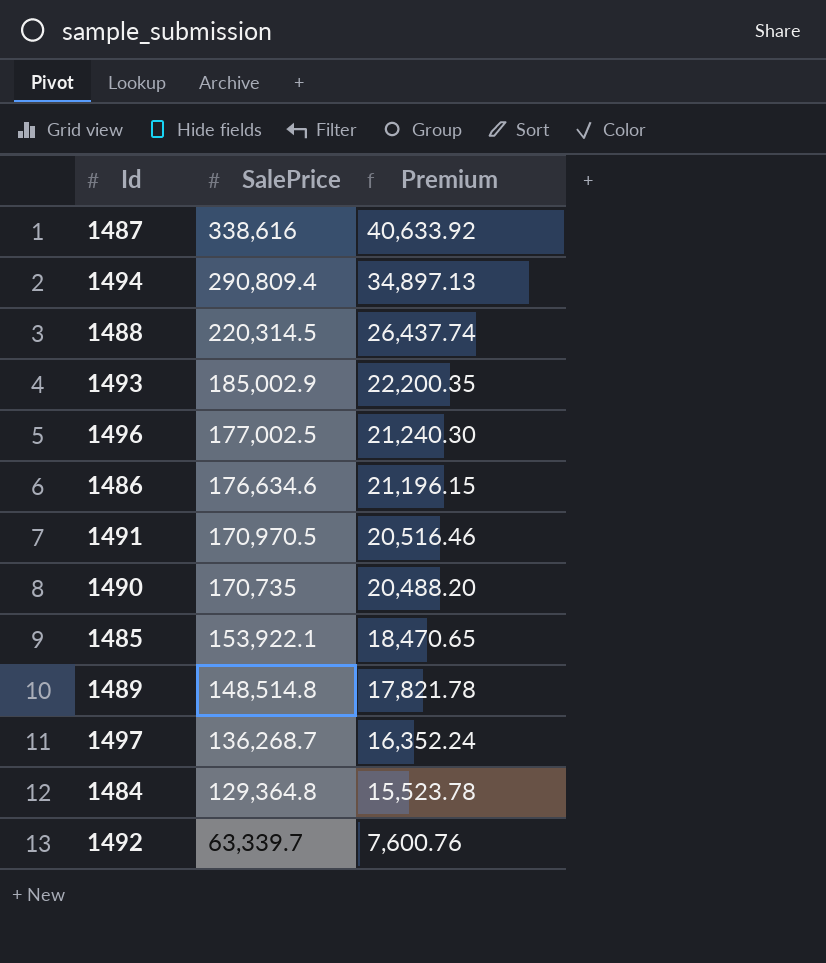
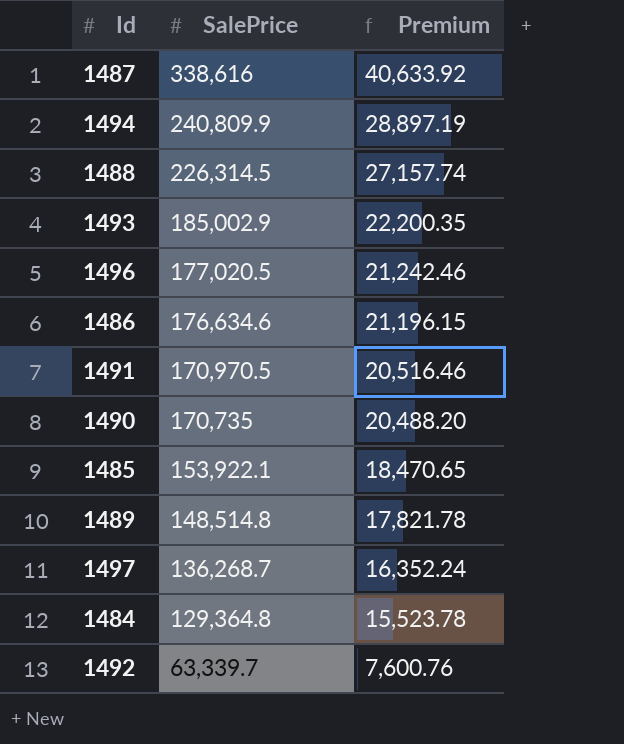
1494 | SalePrice: 290,809.4 -> 240,809.9
1494 | Premium: 34,897.13 -> 28,897.19
1488 | SalePrice: 220,314.5 -> 226,314.5
1488 | Premium: 26,437.74 -> 27,157.74
1496 | SalePrice: 177,002.5 -> 177,020.5
1496 | Premium: 21,240.30 -> 21,242.46

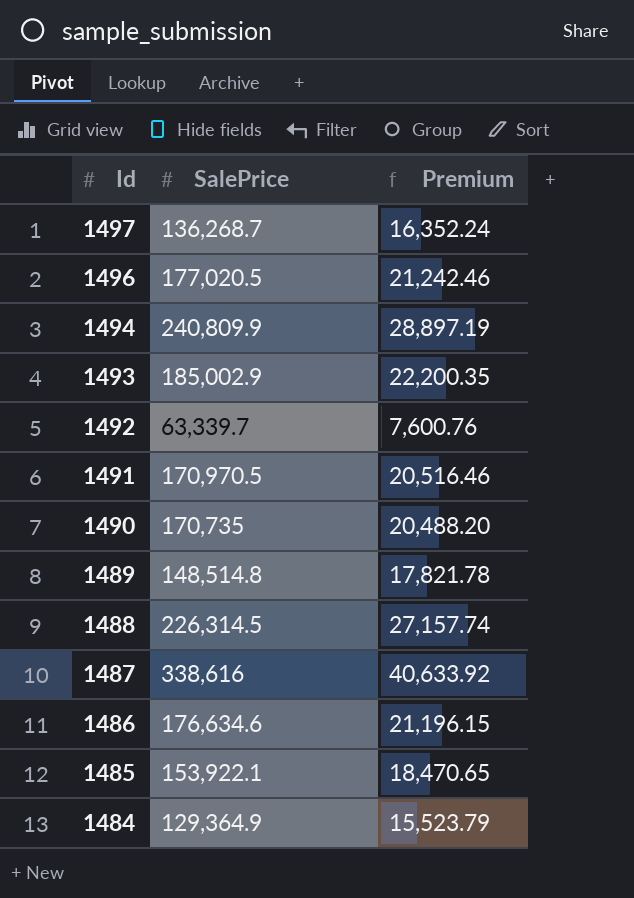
row order: SalePrice descending -> Id descending
1484 | SalePrice: 129,364.8 -> 129,364.9
1484 | Premium: 15,523.78 -> 15,523.79

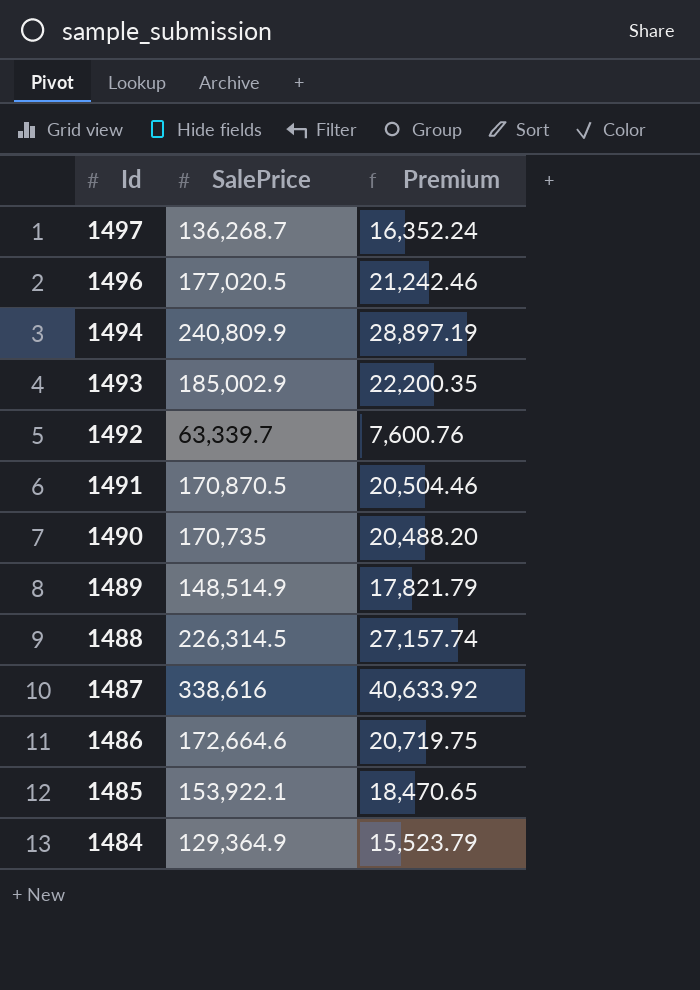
1491 | SalePrice: 170,970.5 -> 170,870.5
1491 | Premium: 20,516.46 -> 20,504.46
1489 | SalePrice: 148,514.8 -> 148,514.9
1489 | Premium: 17,821.78 -> 17,821.79
1486 | SalePrice: 176,634.6 -> 172,664.6
1486 | Premium: 21,196.15 -> 20,719.75

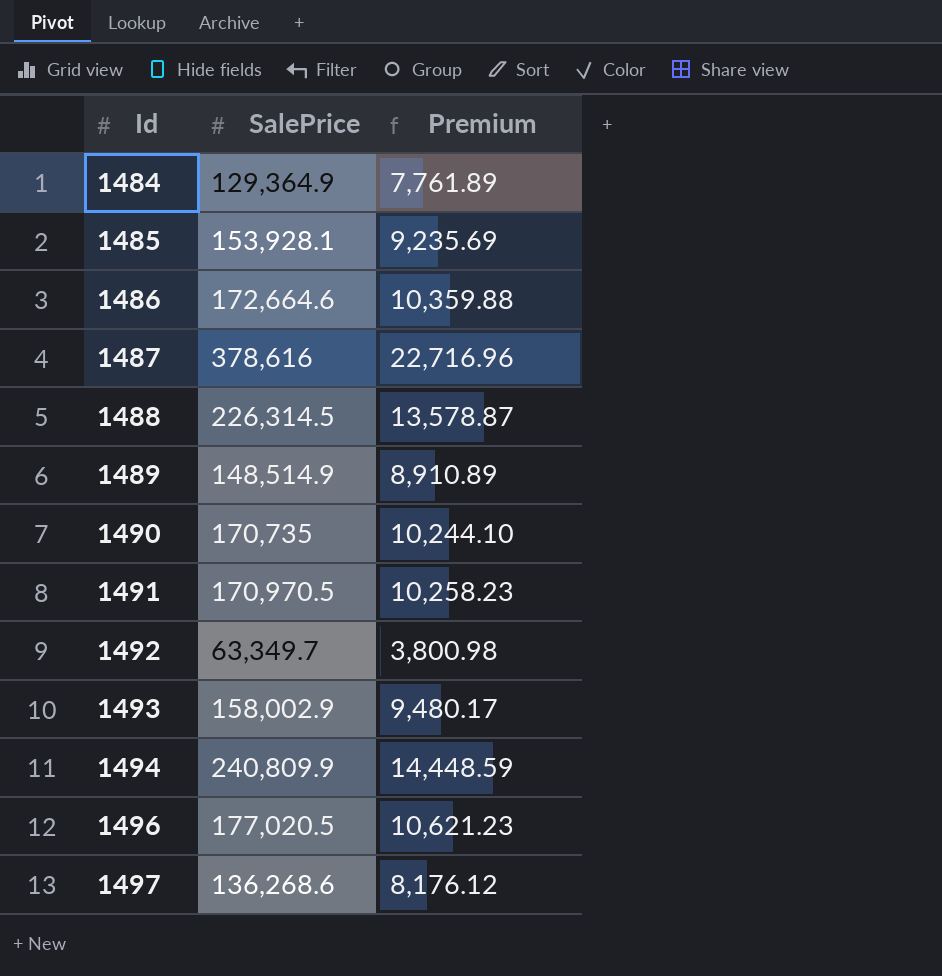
row order: Id descending -> Id ascending
column Premium | formula: [SalePrice] * 0.12 -> [SalePrice] * 0.06
1485 | SalePrice: 153,922.1 -> 153,928.1
1487 | SalePrice: 338,616 -> 378,616
1491 | SalePrice: 170,870.5 -> 170,970.5
1492 | SalePrice: 63,339.7 -> 63,349.7
1493 | SalePrice: 185,002.9 -> 158,002.9
1497 | SalePrice: 136,268.7 -> 136,268.6

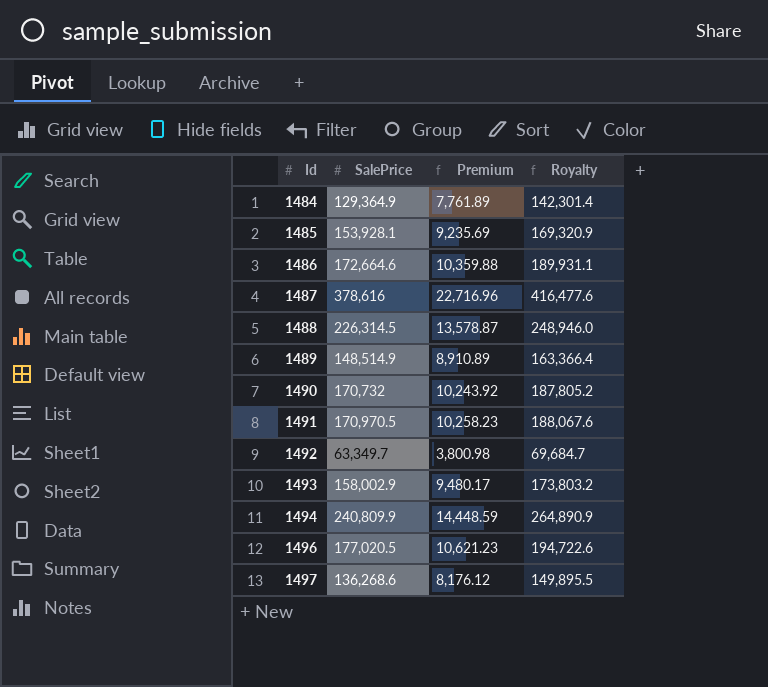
column Royalty | formula: none -> [SalePrice] * 1.1
1490 | SalePrice: 170,735 -> 170,732
1490 | Premium: 10,244.10 -> 10,243.92

